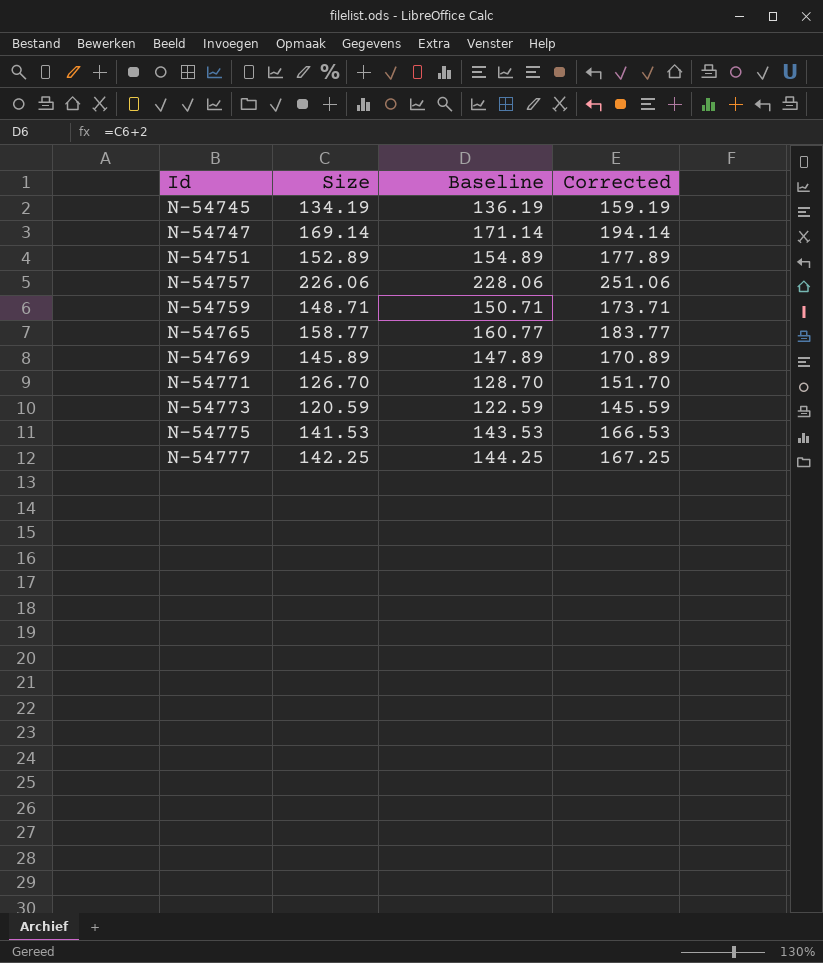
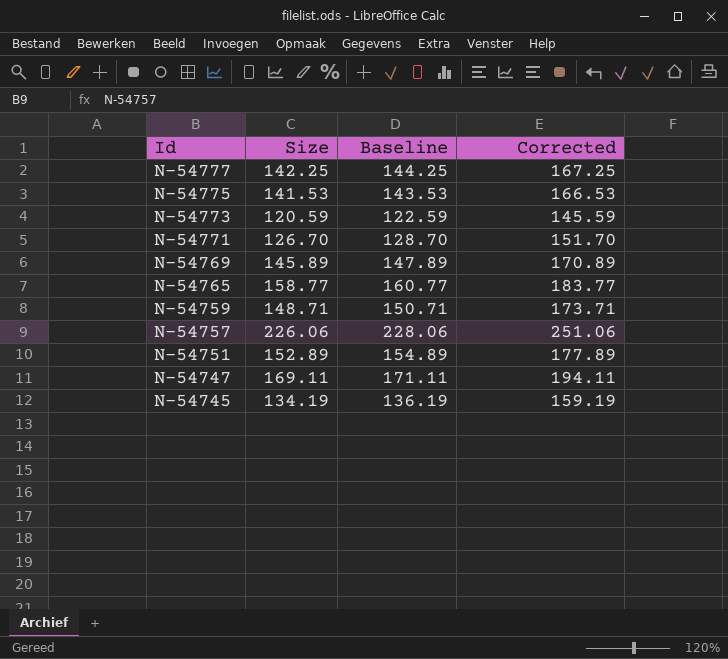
row order: Id ascending -> Id descending
N-54747 | Size: 169.14 -> 169.11
N-54747 | Baseline: 171.14 -> 171.11
N-54747 | Corrected: 194.14 -> 194.11

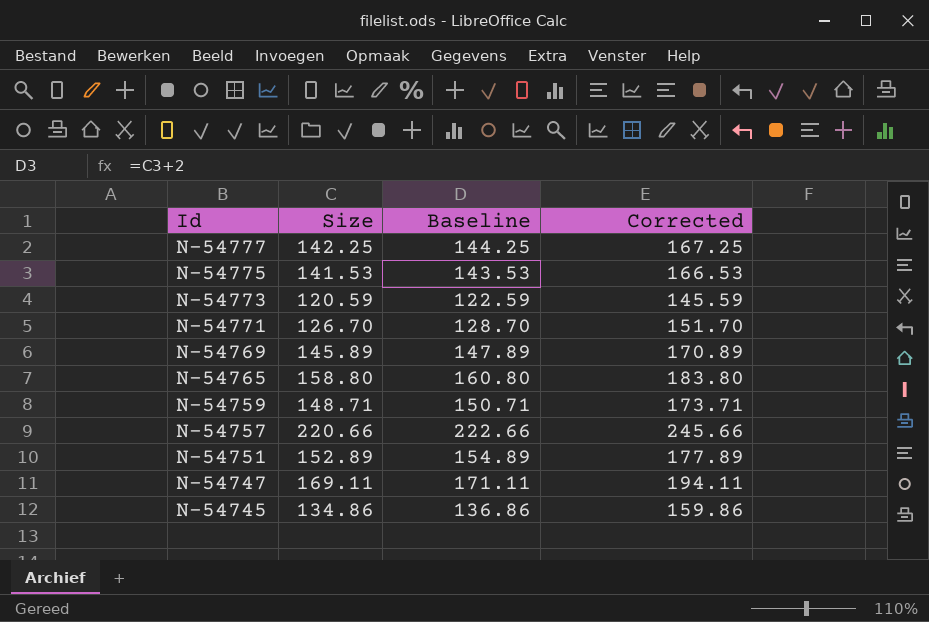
N-54765 | Size: 158.77 -> 158.80
N-54765 | Baseline: 160.77 -> 160.80
N-54765 | Corrected: 183.77 -> 183.80
N-54757 | Size: 226.06 -> 220.66
N-54757 | Baseline: 228.06 -> 222.66
N-54757 | Corrected: 251.06 -> 245.66
N-54745 | Size: 134.19 -> 134.86
N-54745 | Baseline: 136.19 -> 136.86
N-54745 | Corrected: 159.19 -> 159.86

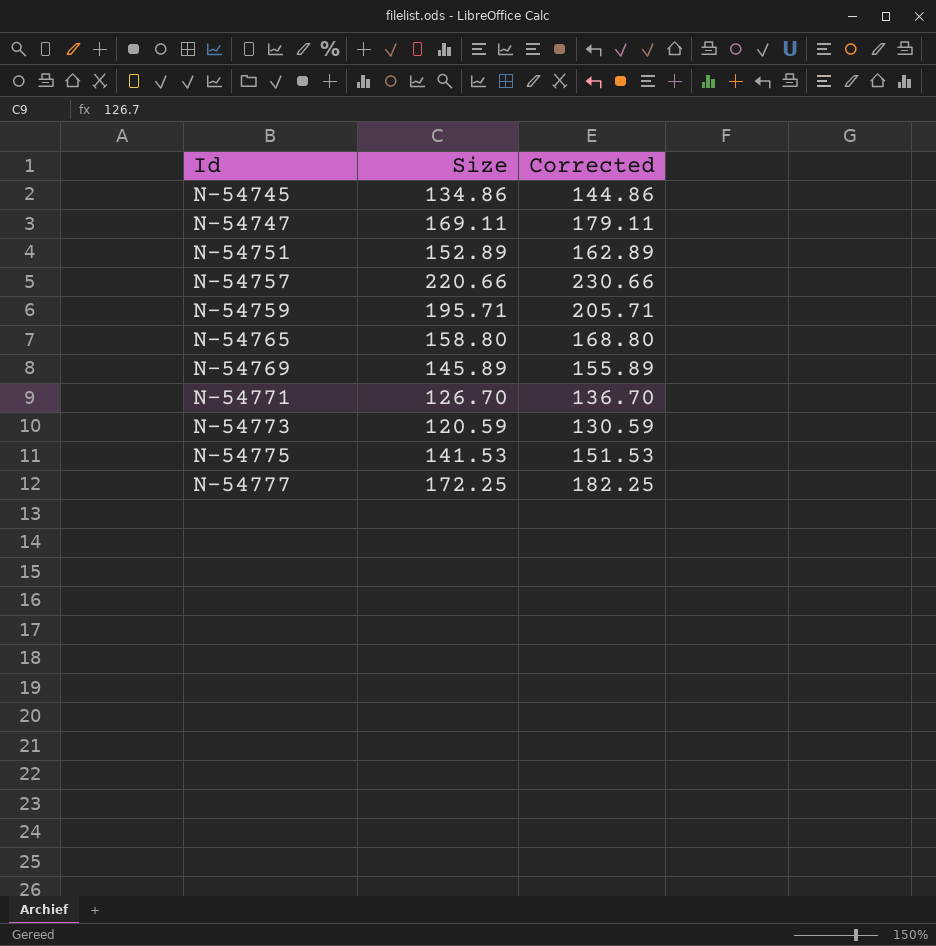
row order: Id descending -> Id ascending
column Baseline | formula: [Size] + 2 -> none
column Corrected | formula: [Size] + 25 -> [Size] + 10
N-54759 | Size: 148.71 -> 195.71
N-54777 | Size: 142.25 -> 172.25

